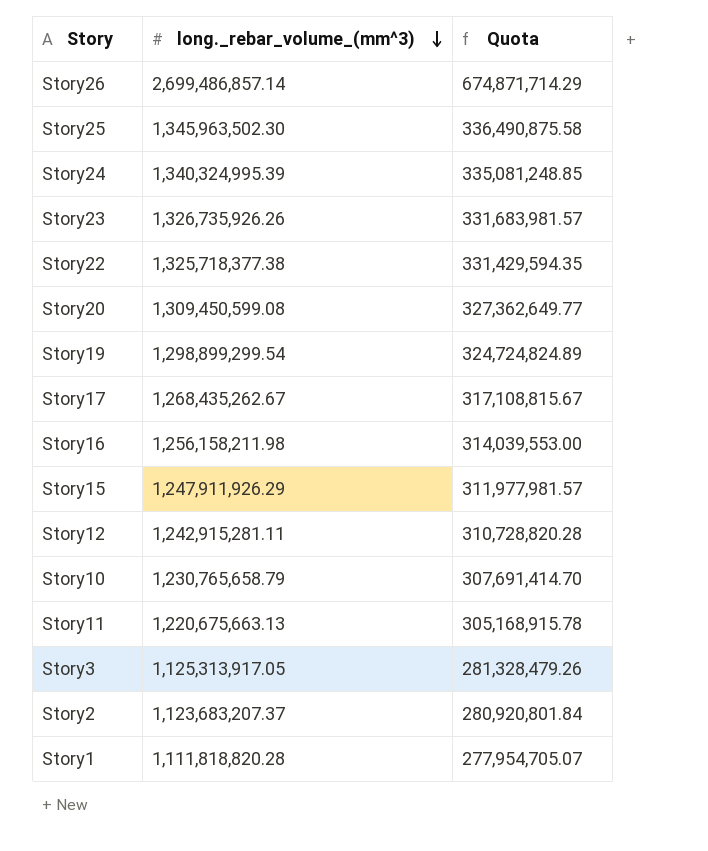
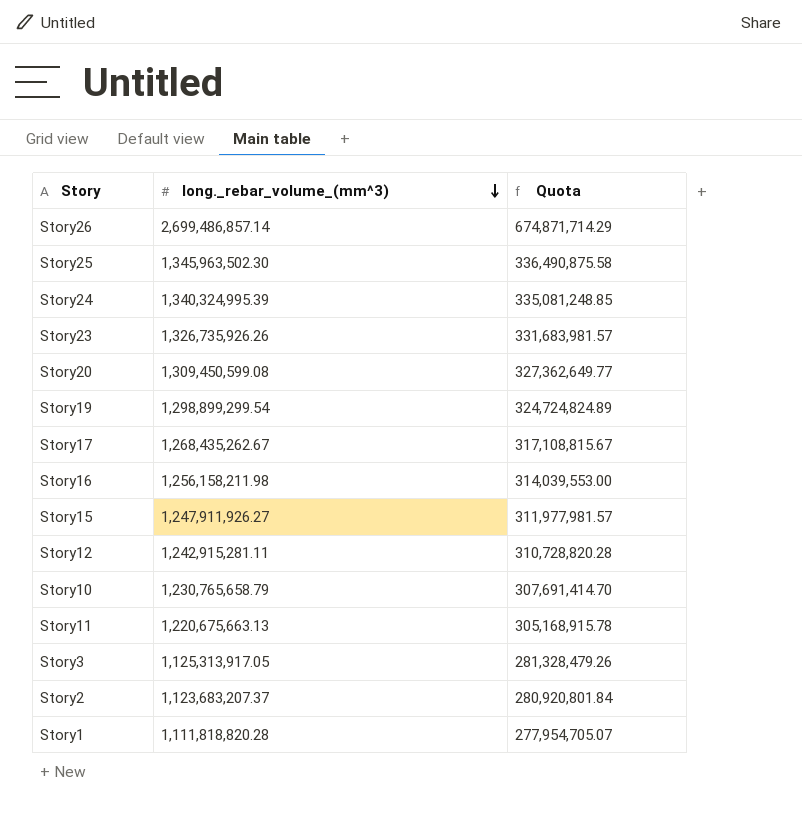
row Story22: 1,325,718,377.38 | 331,429,594.35 -> none
Story15 | long._rebar_volume_(mm^3): 1,247,911,926.29 -> 1,247,911,926.27

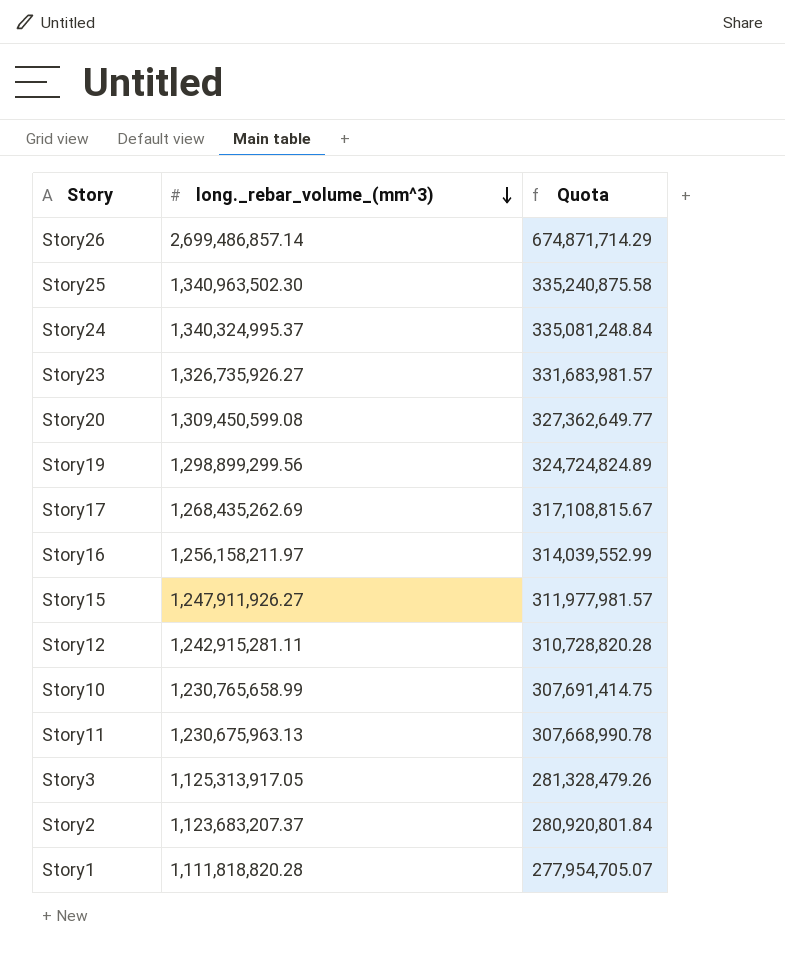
Story25 | long._rebar_volume_(mm^3): 1,345,963,502.30 -> 1,340,963,502.30
Story25 | Quota: 336,490,875.58 -> 335,240,875.58
Story24 | long._rebar_volume_(mm^3): 1,340,324,995.39 -> 1,340,324,995.37
Story24 | Quota: 335,081,248.85 -> 335,081,248.84
Story23 | long._rebar_volume_(mm^3): 1,326,735,926.26 -> 1,326,735,926.27
Story19 | long._rebar_volume_(mm^3): 1,298,899,299.54 -> 1,298,899,299.56
Story17 | long._rebar_volume_(mm^3): 1,268,435,262.67 -> 1,268,435,262.69
Story16 | long._rebar_volume_(mm^3): 1,256,158,211.98 -> 1,256,158,211.97
Story16 | Quota: 314,039,553.00 -> 314,039,552.99
Story10 | long._rebar_volume_(mm^3): 1,230,765,658.79 -> 1,230,765,658.99
Story10 | Quota: 307,691,414.70 -> 307,691,414.75
Story11 | long._rebar_volume_(mm^3): 1,220,675,663.13 -> 1,230,675,963.13
Story11 | Quota: 305,168,915.78 -> 307,668,990.78

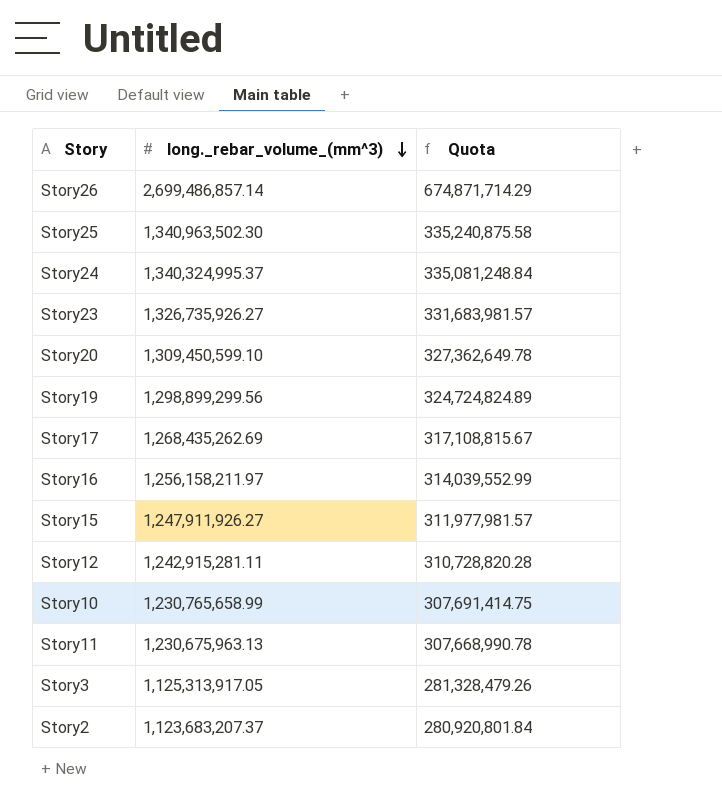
row Story1: 1,111,818,820.28 | 277,954,705.07 -> none
Story20 | long._rebar_volume_(mm^3): 1,309,450,599.08 -> 1,309,450,599.10
Story20 | Quota: 327,362,649.77 -> 327,362,649.78

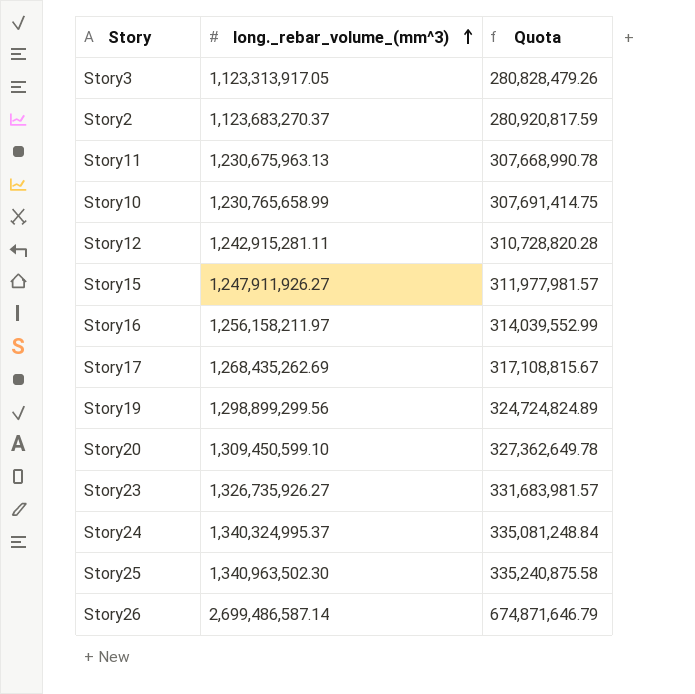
row order: long._rebar_volume_(mm^3) descending -> long._rebar_volume_(mm^3) ascending
Story3 | long._rebar_volume_(mm^3): 1,125,313,917.05 -> 1,123,313,917.05
Story3 | Quota: 281,328,479.26 -> 280,828,479.26
Story2 | long._rebar_volume_(mm^3): 1,123,683,207.37 -> 1,123,683,270.37
Story2 | Quota: 280,920,801.84 -> 280,920,817.59
Story26 | long._rebar_volume_(mm^3): 2,699,486,857.14 -> 2,699,486,587.14
Story26 | Quota: 674,871,714.29 -> 674,871,646.79

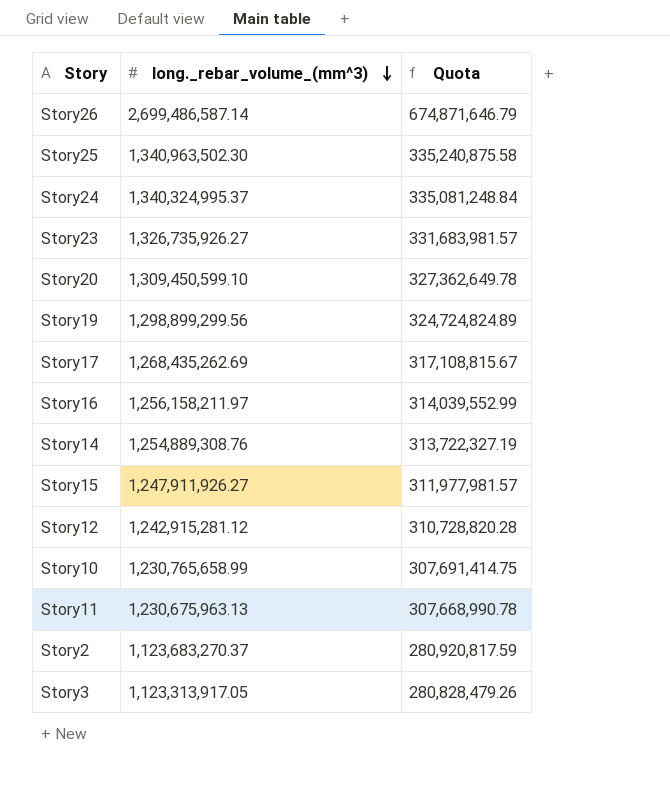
row order: long._rebar_volume_(mm^3) ascending -> long._rebar_volume_(mm^3) descending
row Story14: none -> 1,254,889,308.76 | 313,722,327.19
Story12 | long._rebar_volume_(mm^3): 1,242,915,281.11 -> 1,242,915,281.12

